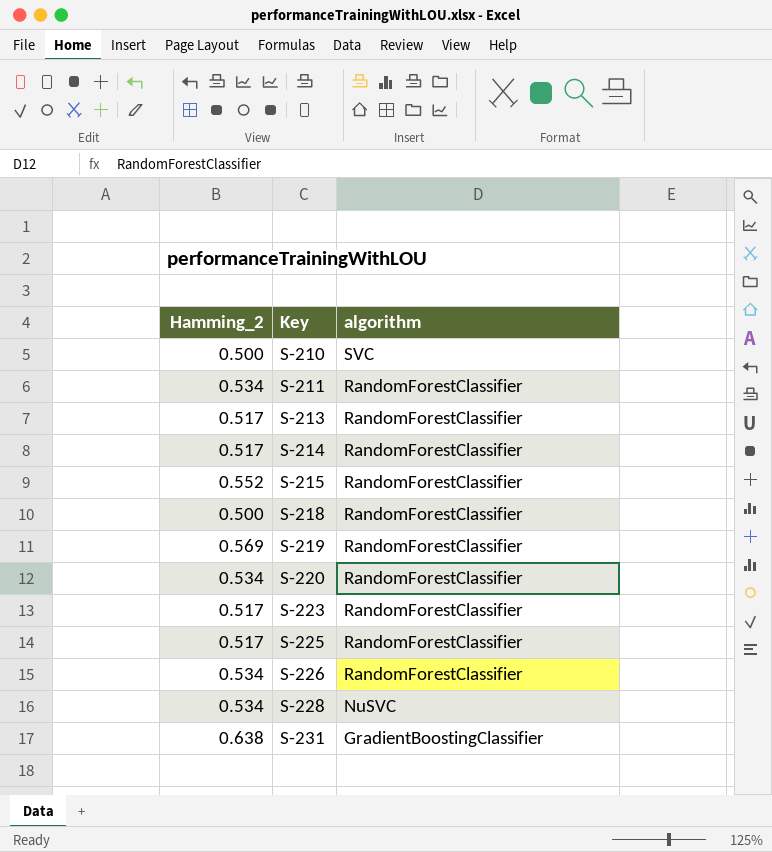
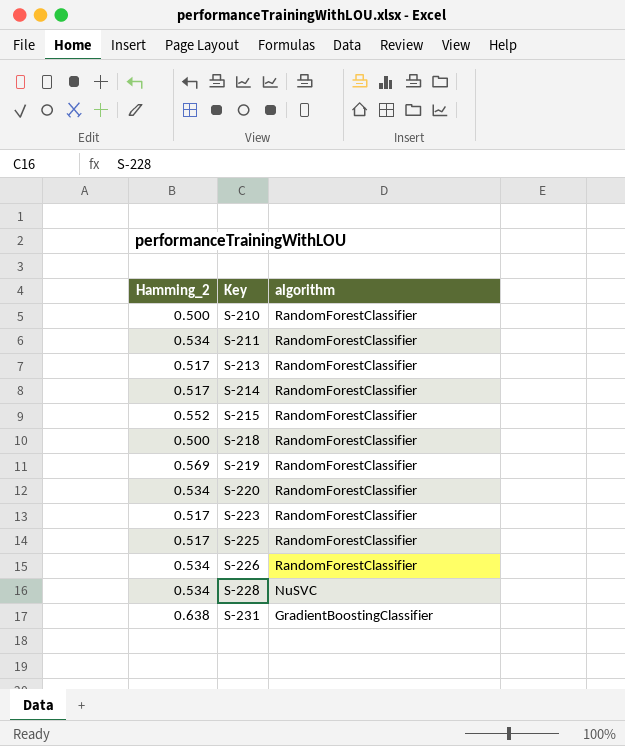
S-210 | algorithm: SVC -> RandomForestClassifier

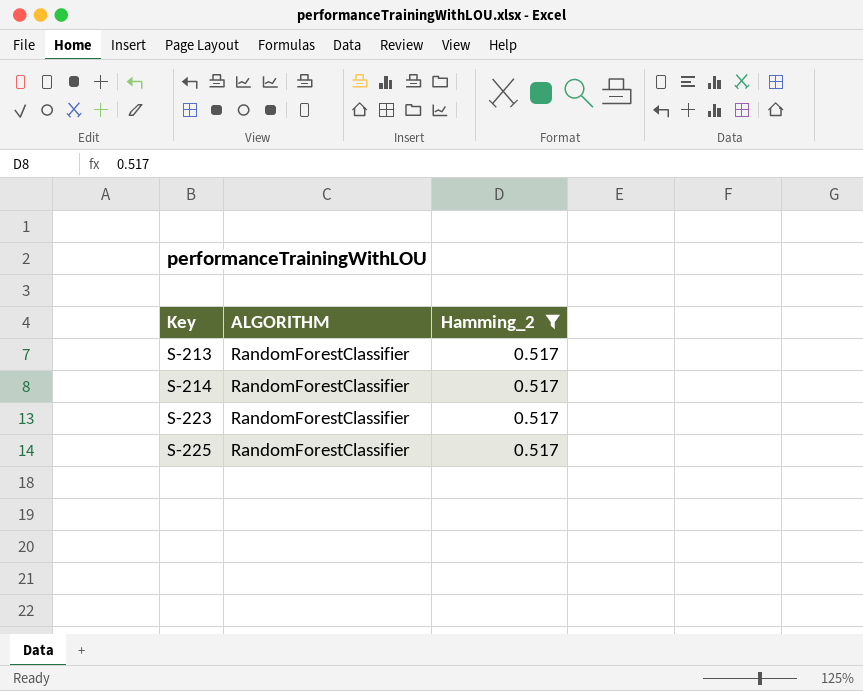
filter: none -> Hamming_2 = 0.517
column name: algorithm -> ALGORITHM
column Hamming_2 | position: 1 -> 3

